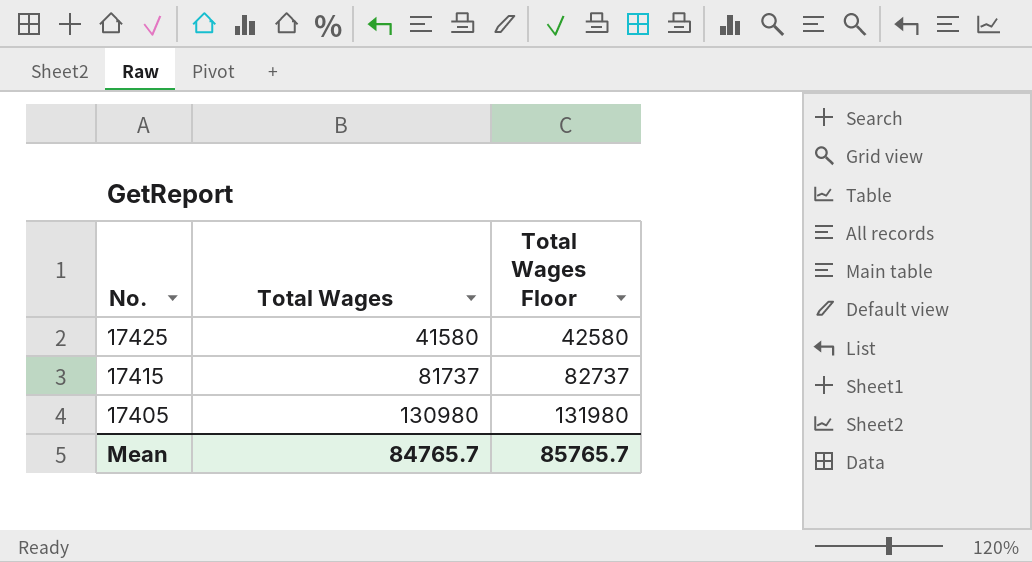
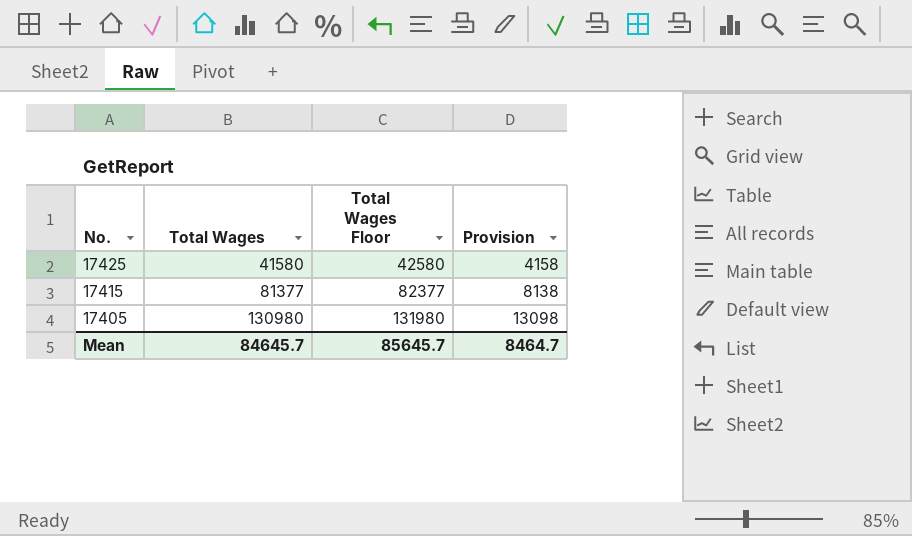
column Provision | formula: none -> [Total Wages] * 0.1
17415 | Total Wages: 81737 -> 81377
17415 | Total Wages Floor: 82737 -> 82377
Mean | Total Wages: 84765.7 -> 84645.7
Mean | Total Wages Floor: 85765.7 -> 85645.7

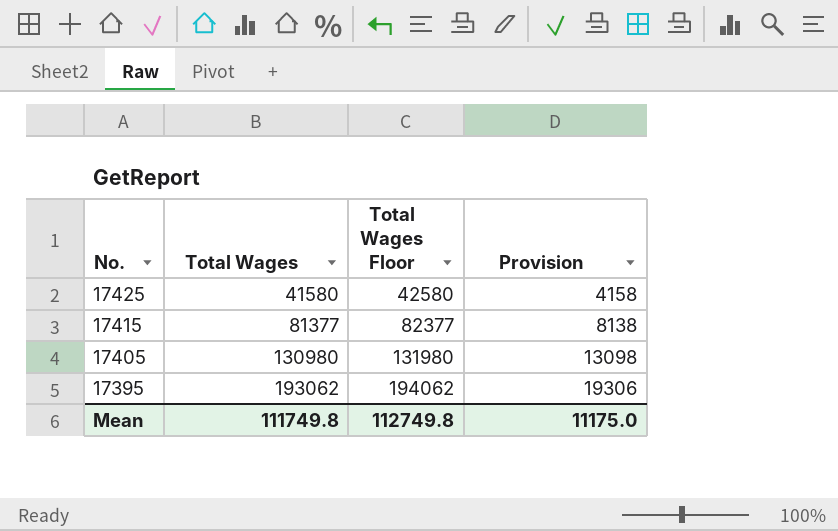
row 17395: none -> 193062 | 194062 | 19306
Mean | Total Wages: 84645.7 -> 111749.8
Mean | Total Wages Floor: 85645.7 -> 112749.8
Mean | Provision: 8464.7 -> 11175.0

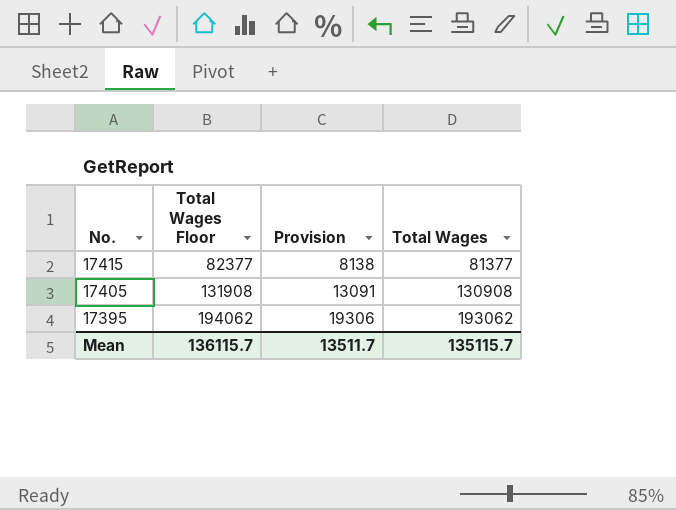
column Total Wages | position: 2 -> 4
row 17425: 41580 | 42580 | 4158 -> none
17405 | Total Wages Floor: 131980 -> 131908
17405 | Provision: 13098 -> 13091
17405 | Total Wages: 130980 -> 130908
Mean | Total Wages Floor: 112749.8 -> 136115.7
Mean | Provision: 11175.0 -> 13511.7
Mean | Total Wages: 111749.8 -> 135115.7

